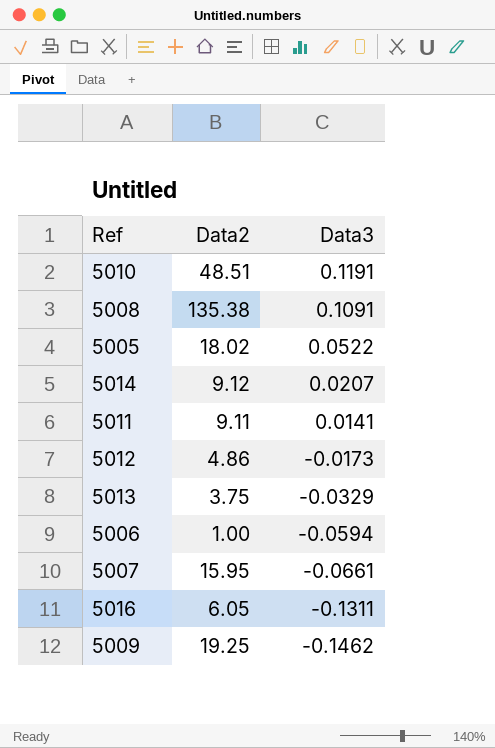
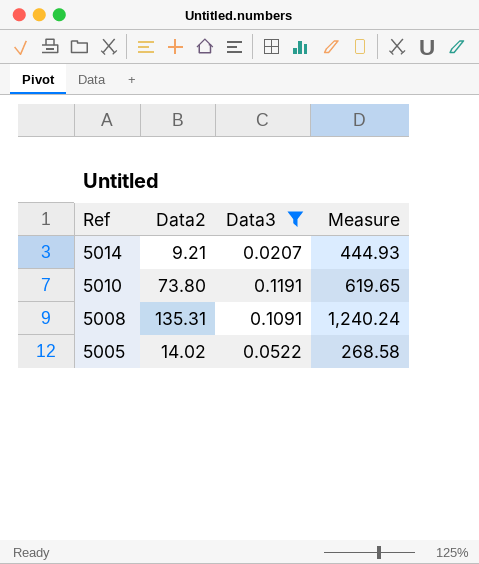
filter: none -> Data3 >= 0.0207
row order: Data3 descending -> Ref descending
column Measure | formula: none -> [Data2] / [Data3]
5014 | Data2: 9.12 -> 9.21
5010 | Data2: 48.51 -> 73.80
5008 | Data2: 135.38 -> 135.31
5005 | Data2: 18.02 -> 14.02

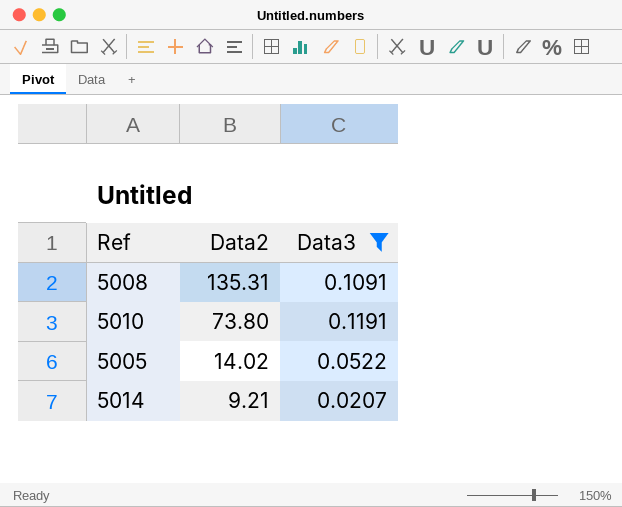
row order: Ref descending -> Data2 descending
column Measure | formula: [Data2] / [Data3] -> none

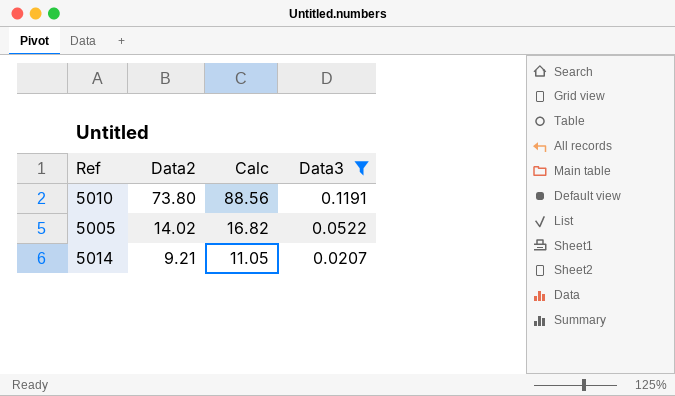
column Calc | formula: none -> [Data2] * 1.2
row 5008: 135.31 | 0.1091 -> none

